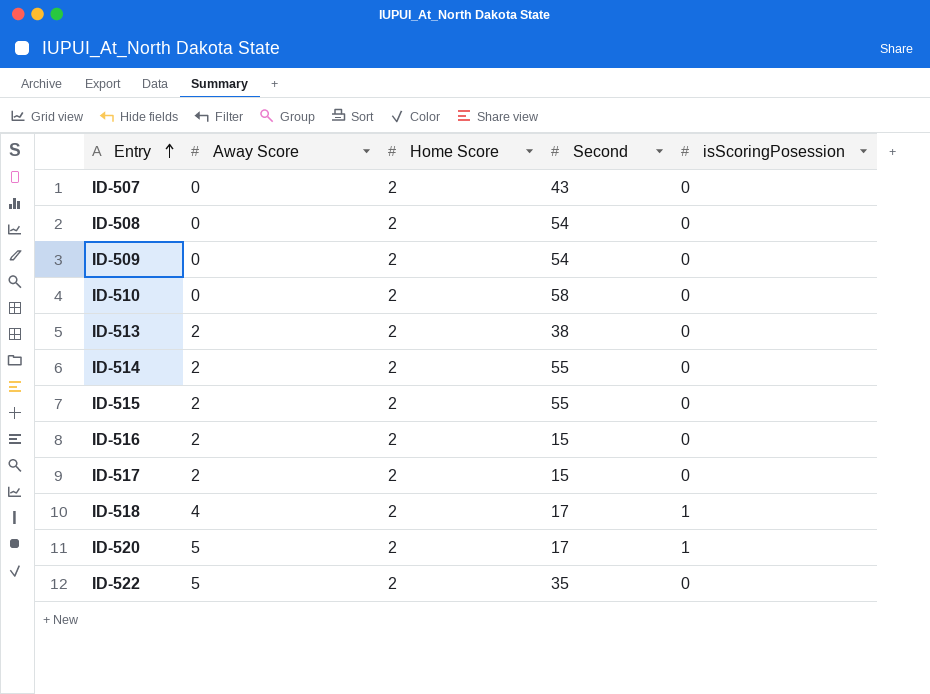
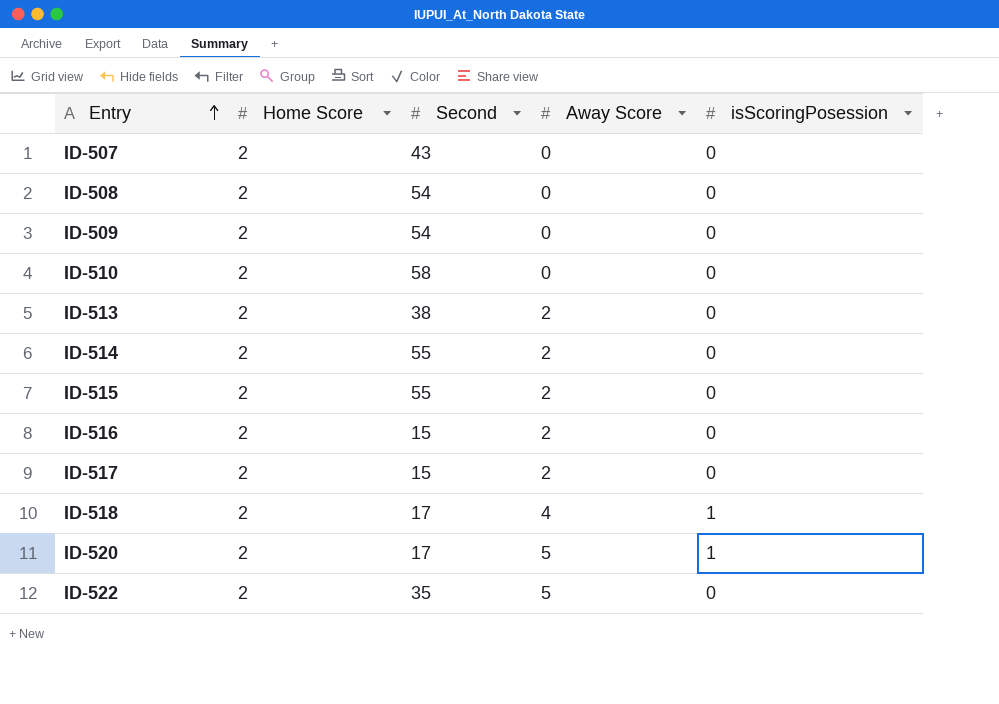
column Away Score | position: 2 -> 4

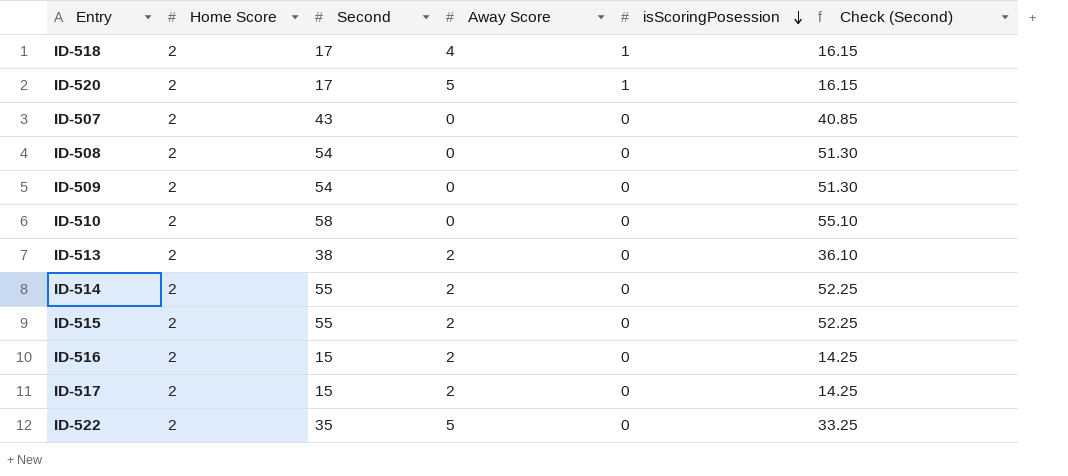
row order: Entry ascending -> isScoringPosession descending
column Check (Second) | formula: none -> [Second] * 0.95

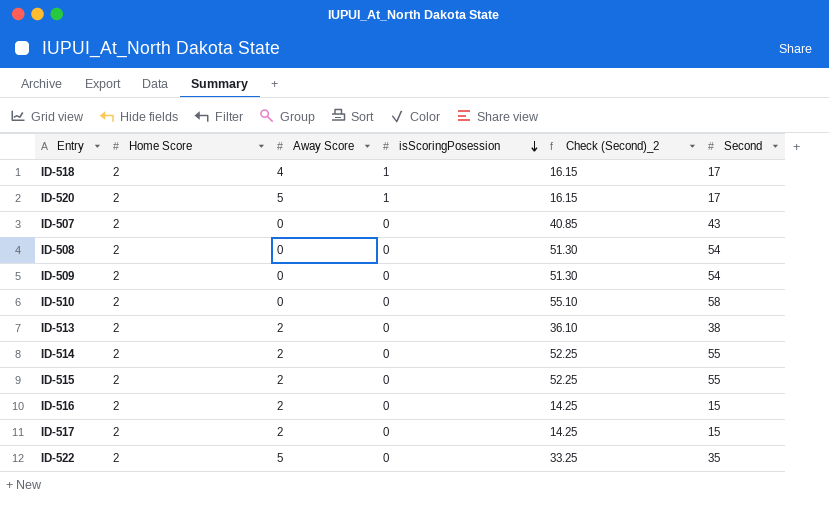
column name: Check (Second) -> Check (Second)_2
column Second | position: 3 -> 6

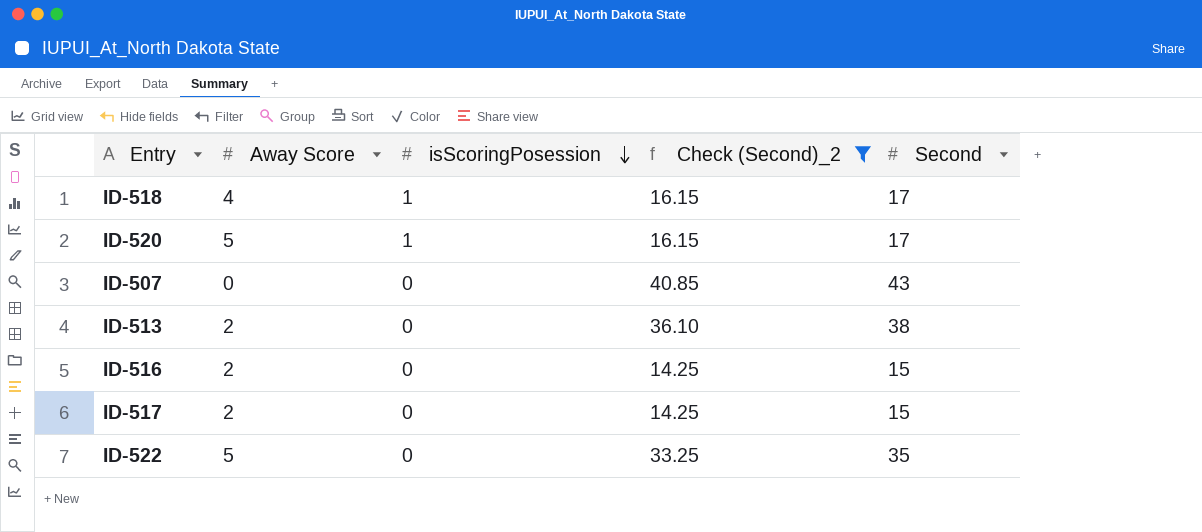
filter: none -> Check (Second)_2 <= 40.85
column Home Score | position: 2 -> none

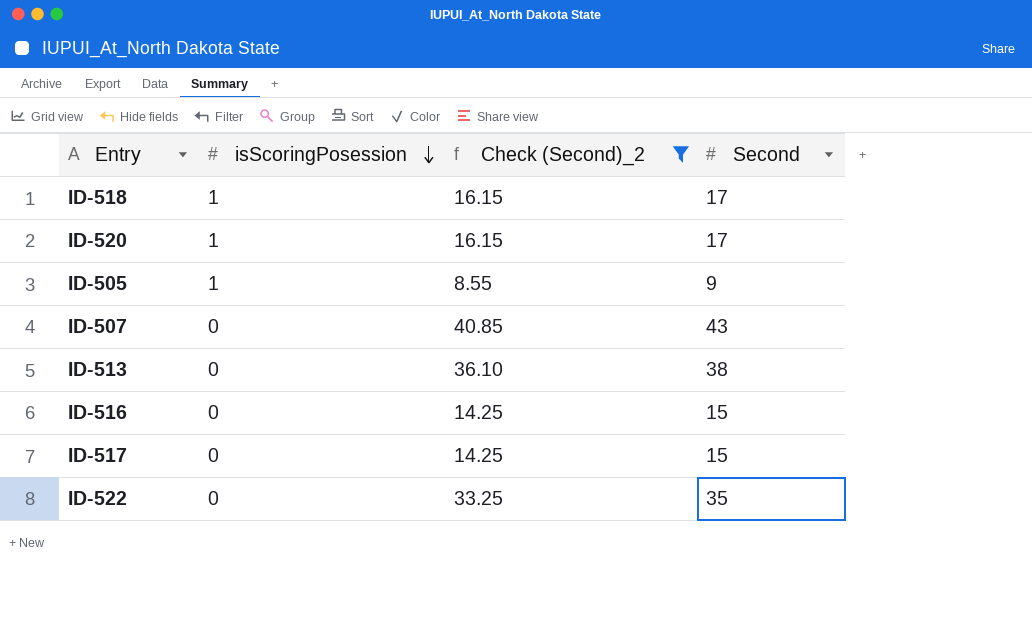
column Away Score | position: 2 -> none
row ID-505: none -> 1 | 8.55 | 9

